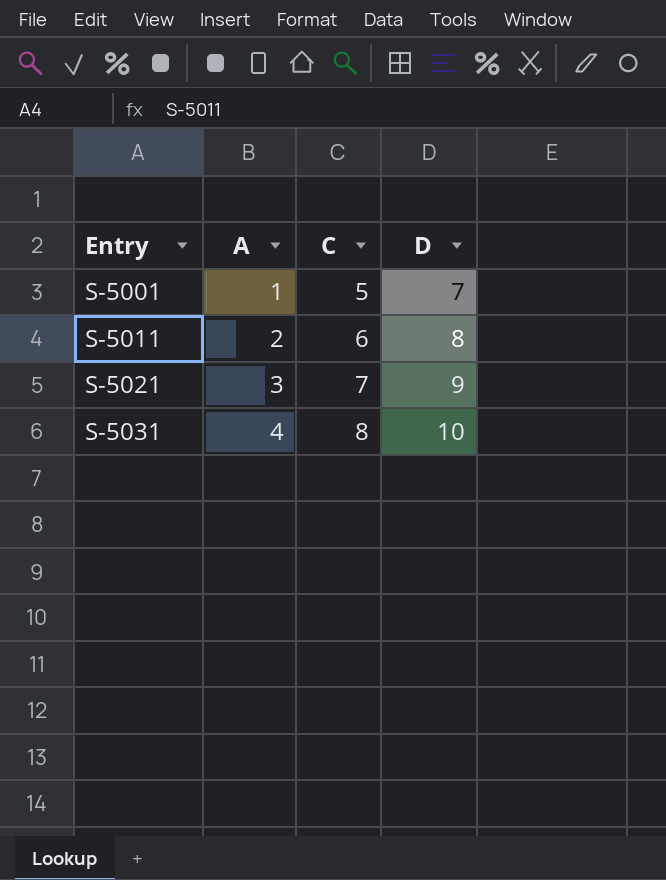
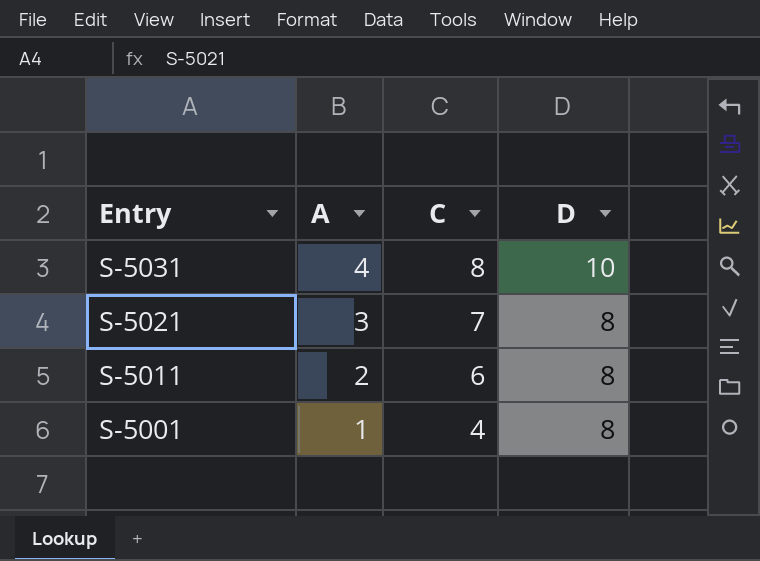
row order: Entry ascending -> Entry descending
S-5021 | D: 9 -> 8
S-5001 | C: 5 -> 4
S-5001 | D: 7 -> 8

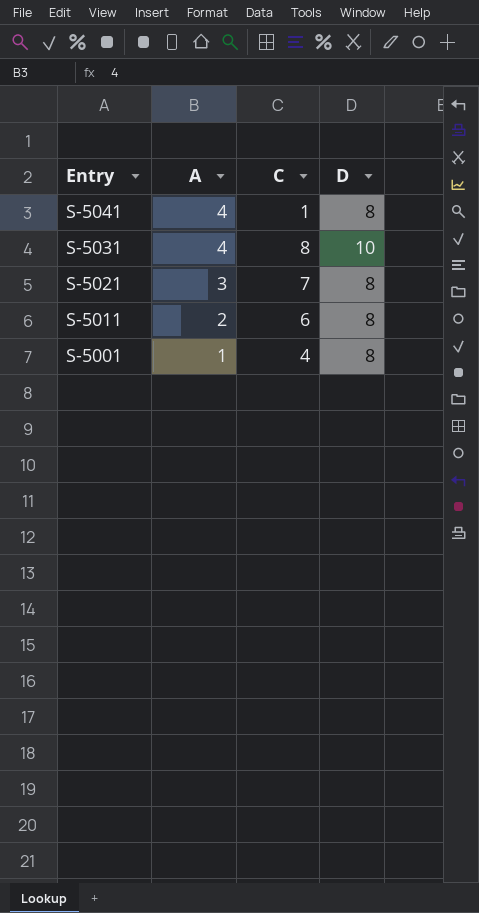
row S-5041: none -> 4 | 1 | 8

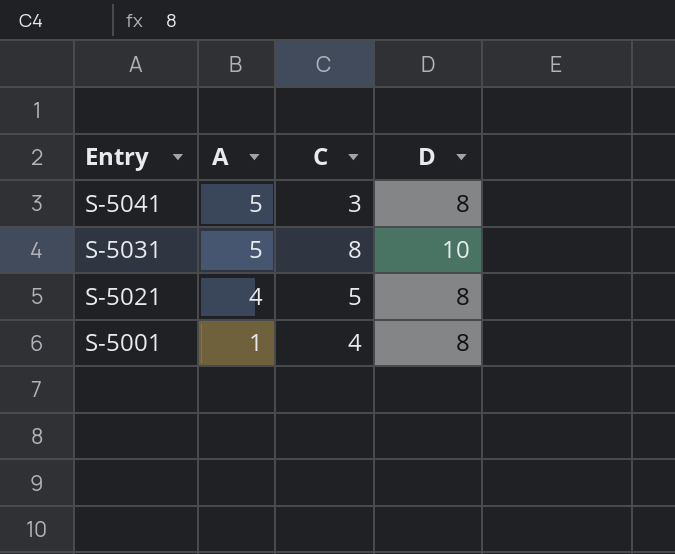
row S-5011: 2 | 6 | 8 -> none
S-5041 | A: 4 -> 5
S-5041 | C: 1 -> 3
S-5031 | A: 4 -> 5
S-5021 | A: 3 -> 4
S-5021 | C: 7 -> 5

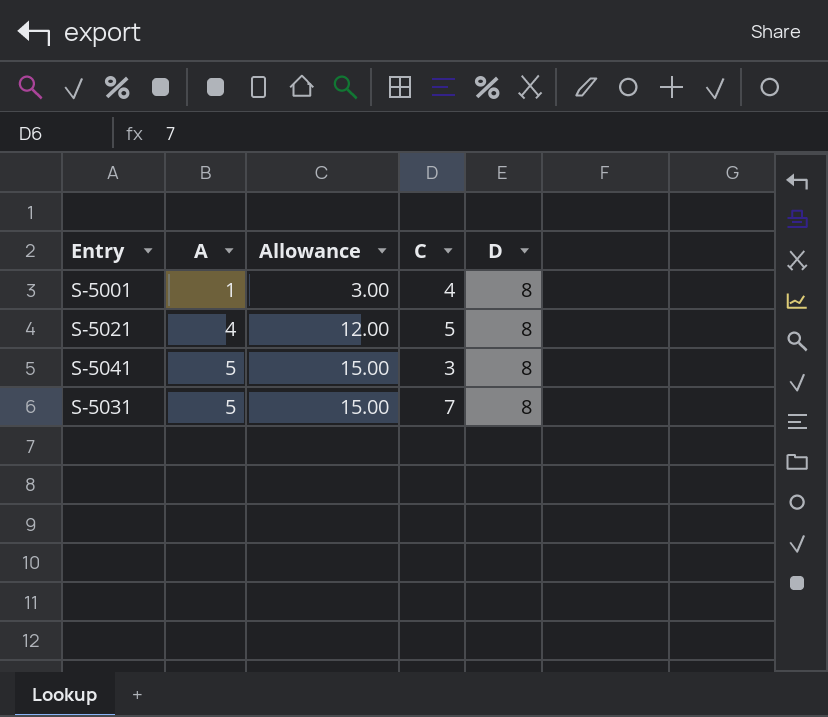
row order: Entry descending -> A ascending
column Allowance | formula: none -> [A] * 3
S-5031 | C: 8 -> 7
S-5031 | D: 10 -> 8

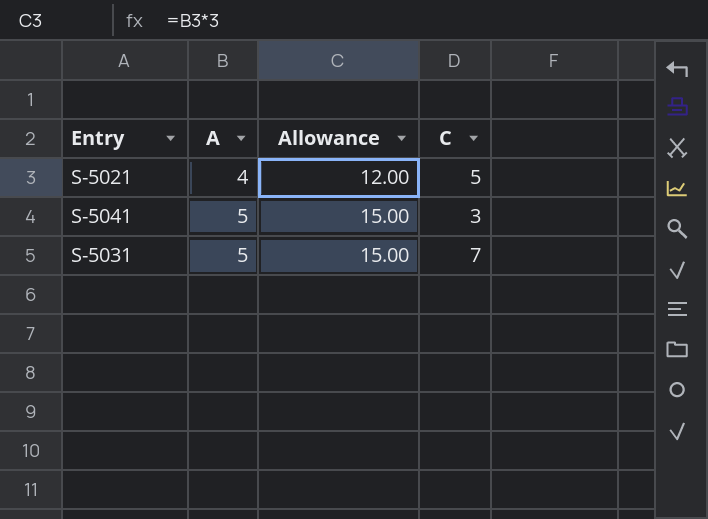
column D | position: 5 -> none
row S-5001: 1 | 3.00 | 4 | 8 -> none

